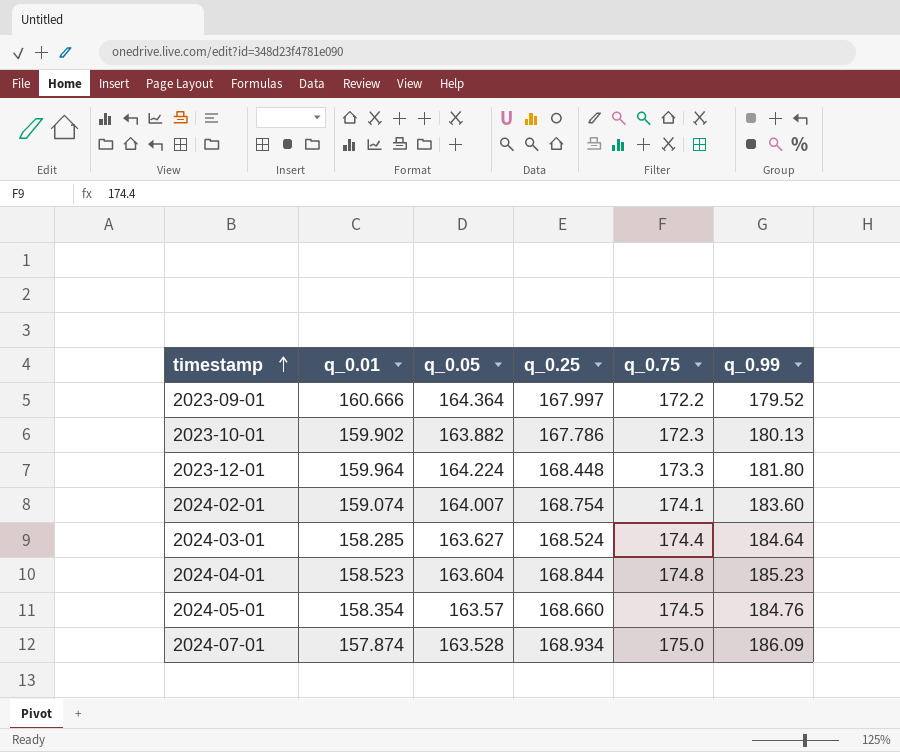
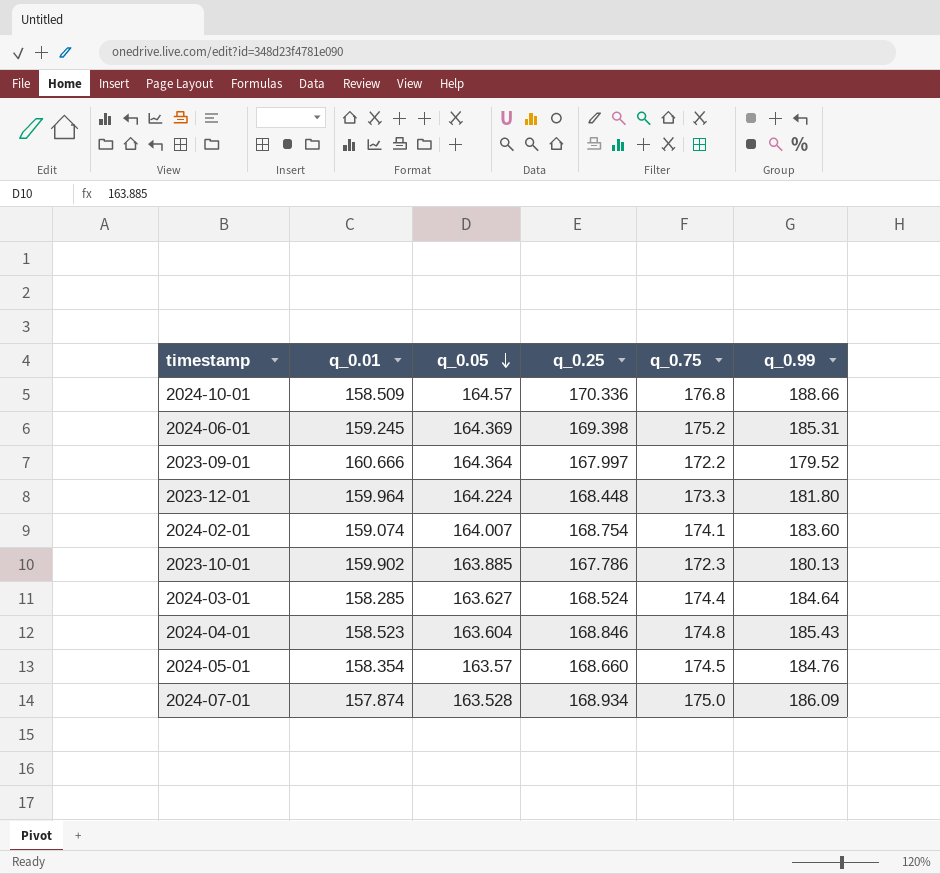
row order: timestamp ascending -> q_0.05 descending
row 2024-10-01: none -> 158.509 | 164.57 | 170.336 | 176.8 | 188.66
row 2024-06-01: none -> 159.245 | 164.369 | 169.398 | 175.2 | 185.31
2023-10-01 | q_0.05: 163.882 -> 163.885
2024-04-01 | q_0.25: 168.844 -> 168.846
2024-04-01 | q_0.99: 185.23 -> 185.43

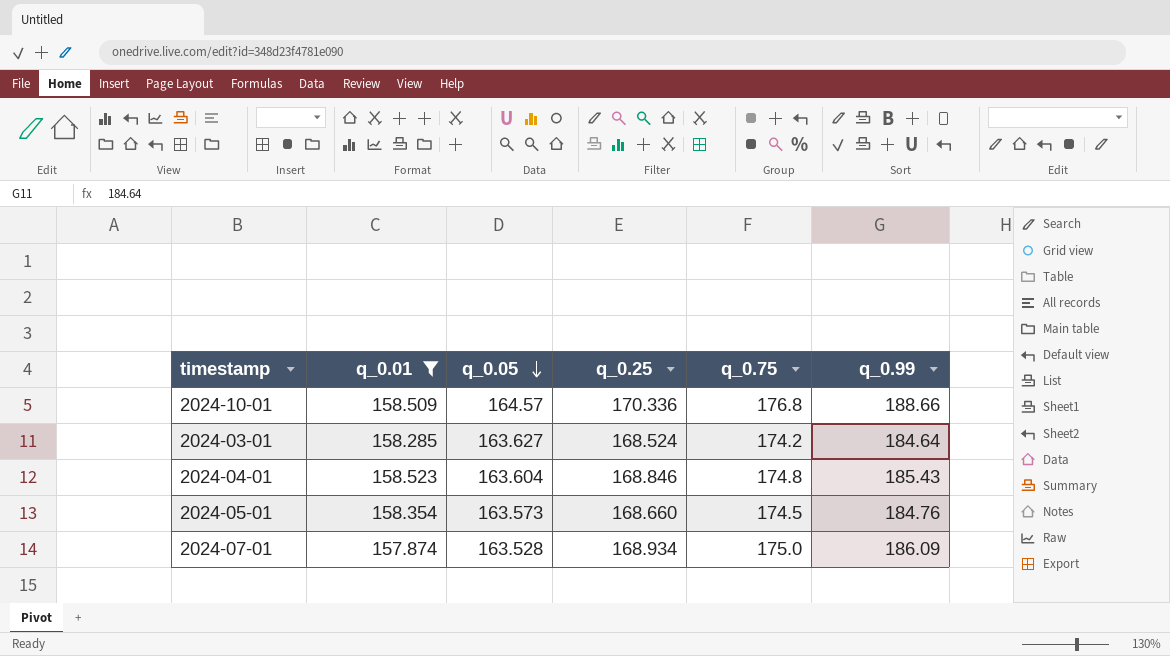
filter: none -> q_0.01 <= 158.523
2024-03-01 | q_0.75: 174.4 -> 174.2
2024-05-01 | q_0.05: 163.57 -> 163.573

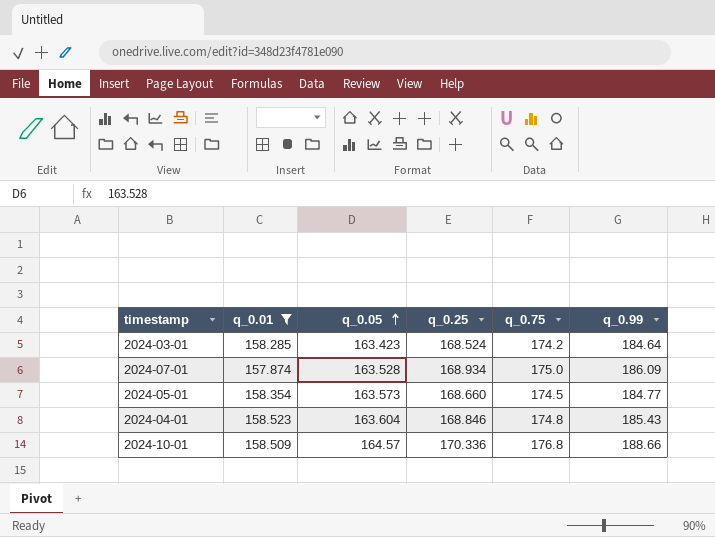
row order: q_0.05 descending -> q_0.05 ascending
2024-03-01 | q_0.05: 163.627 -> 163.423
2024-05-01 | q_0.99: 184.76 -> 184.77

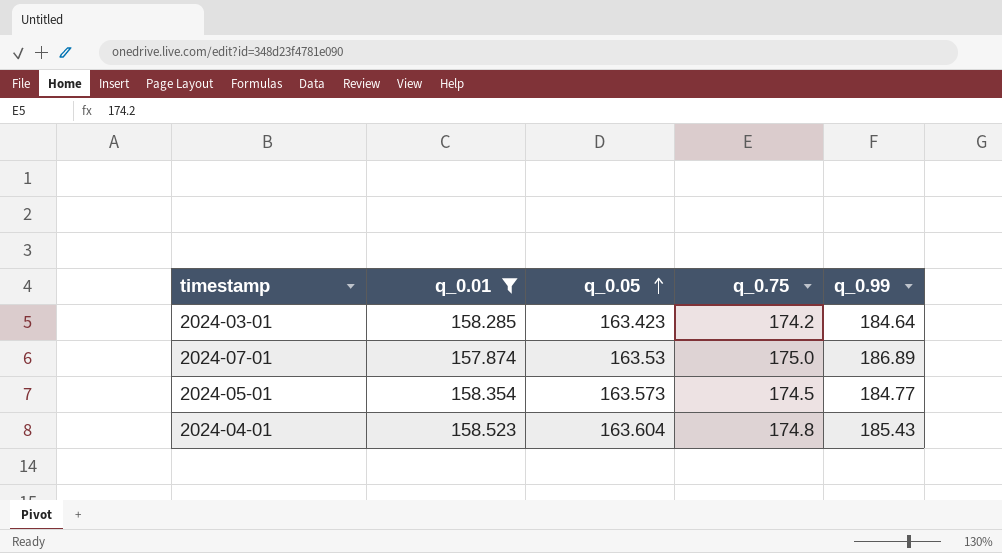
column q_0.25 | position: 4 -> none
row 2024-10-01: 158.509 | 164.57 | 170.336 | 176.8 | 188.66 -> none
2024-07-01 | q_0.05: 163.528 -> 163.53
2024-07-01 | q_0.99: 186.09 -> 186.89

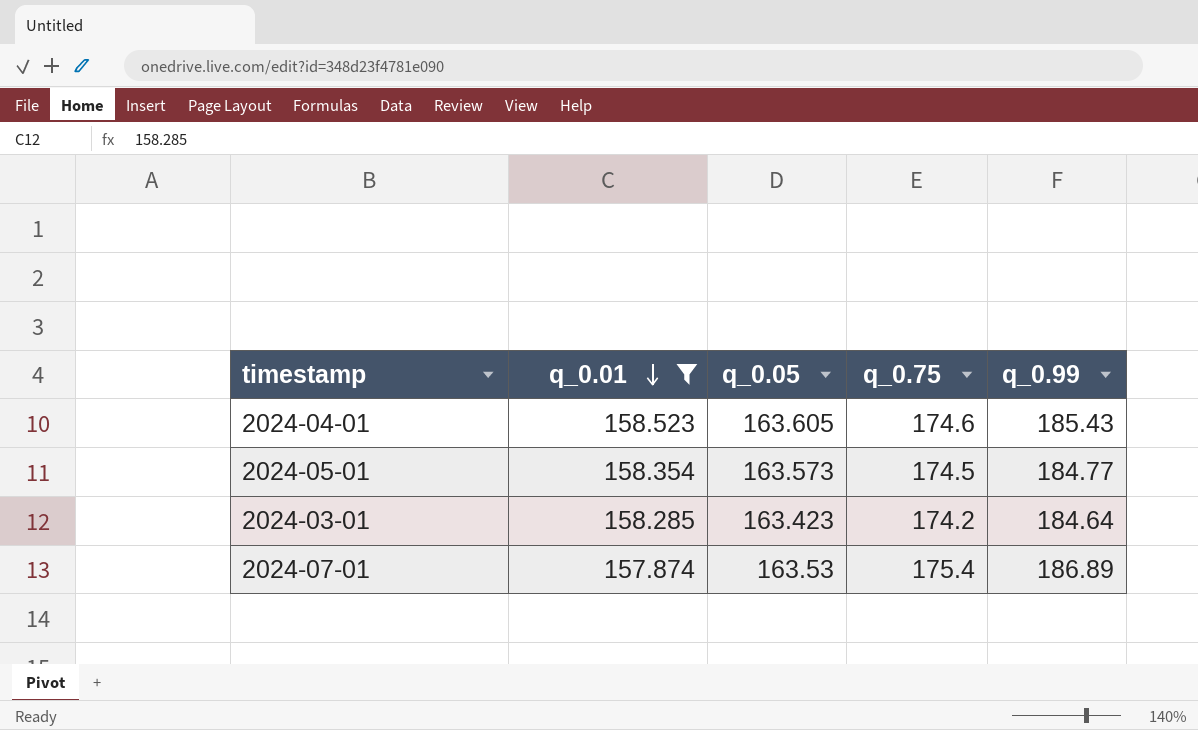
row order: q_0.05 ascending -> q_0.01 descending
2024-04-01 | q_0.05: 163.604 -> 163.605
2024-04-01 | q_0.75: 174.8 -> 174.6
2024-07-01 | q_0.75: 175.0 -> 175.4

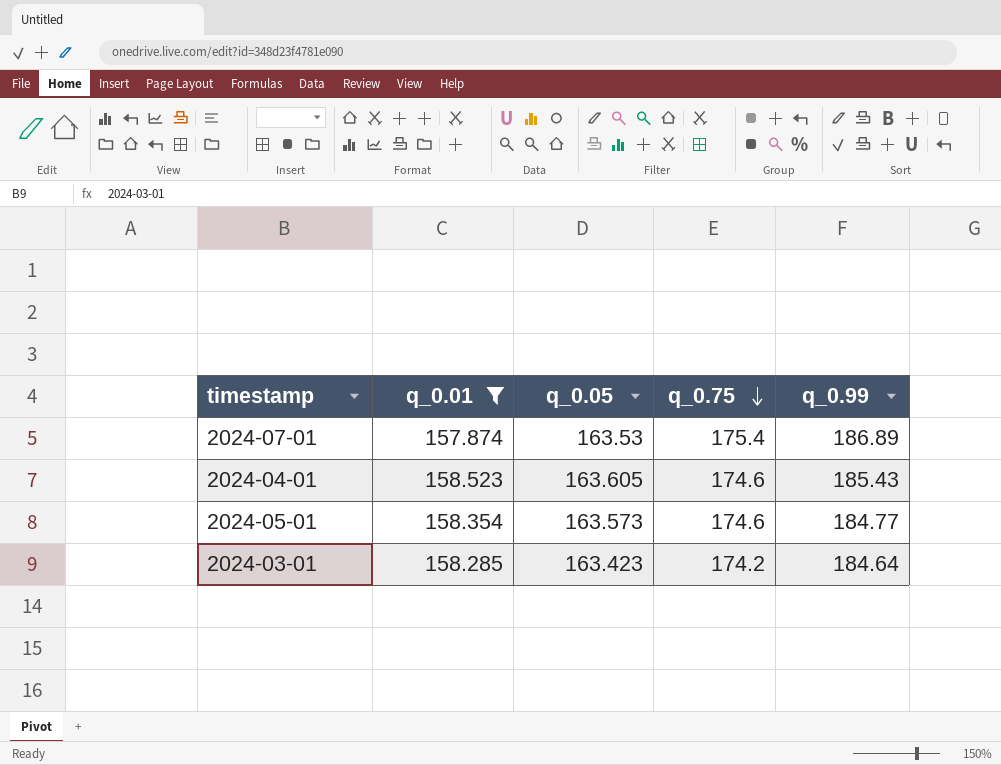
row order: q_0.01 descending -> q_0.75 descending
2024-05-01 | q_0.75: 174.5 -> 174.6

